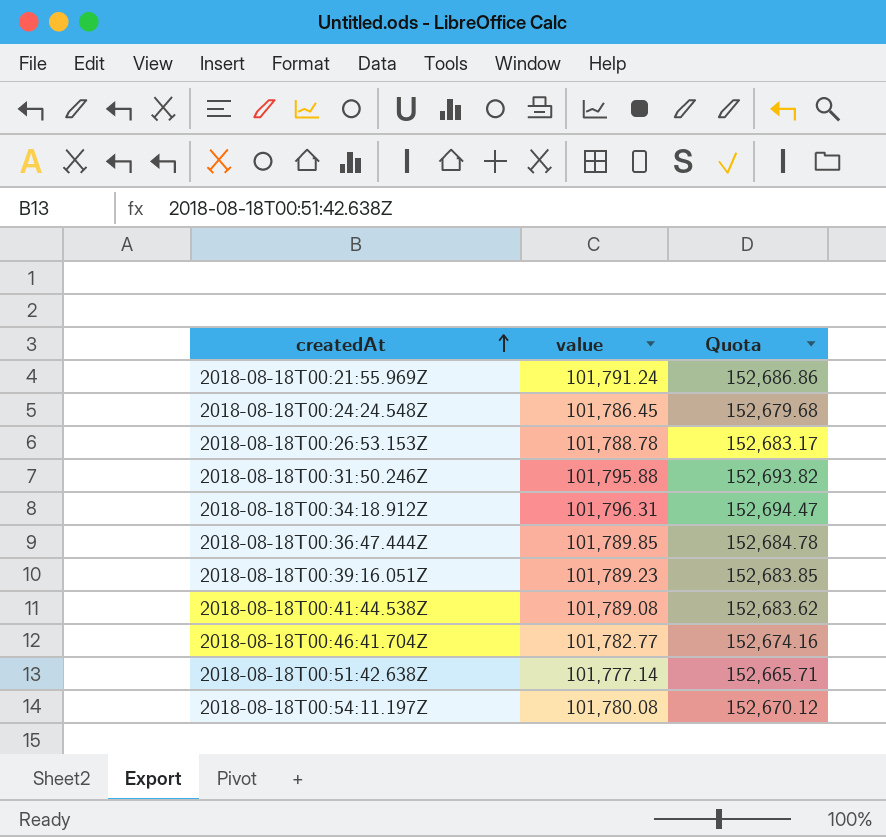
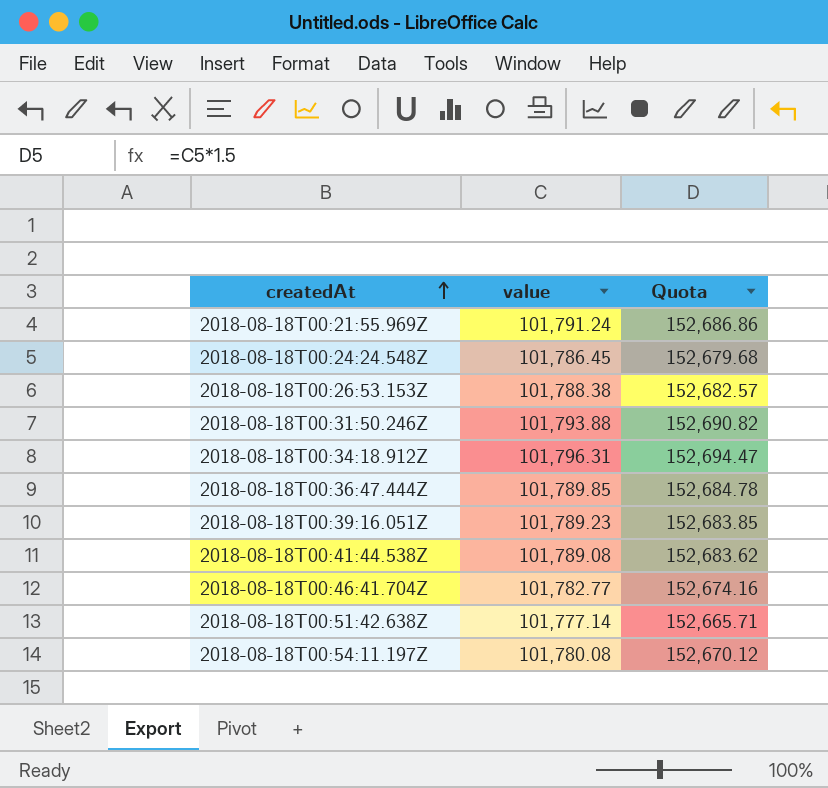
2018-08-18T00:26:53.153Z | value: 101,788.78 -> 101,788.38
2018-08-18T00:26:53.153Z | Quota: 152,683.17 -> 152,682.57
2018-08-18T00:31:50.246Z | value: 101,795.88 -> 101,793.88
2018-08-18T00:31:50.246Z | Quota: 152,693.82 -> 152,690.82

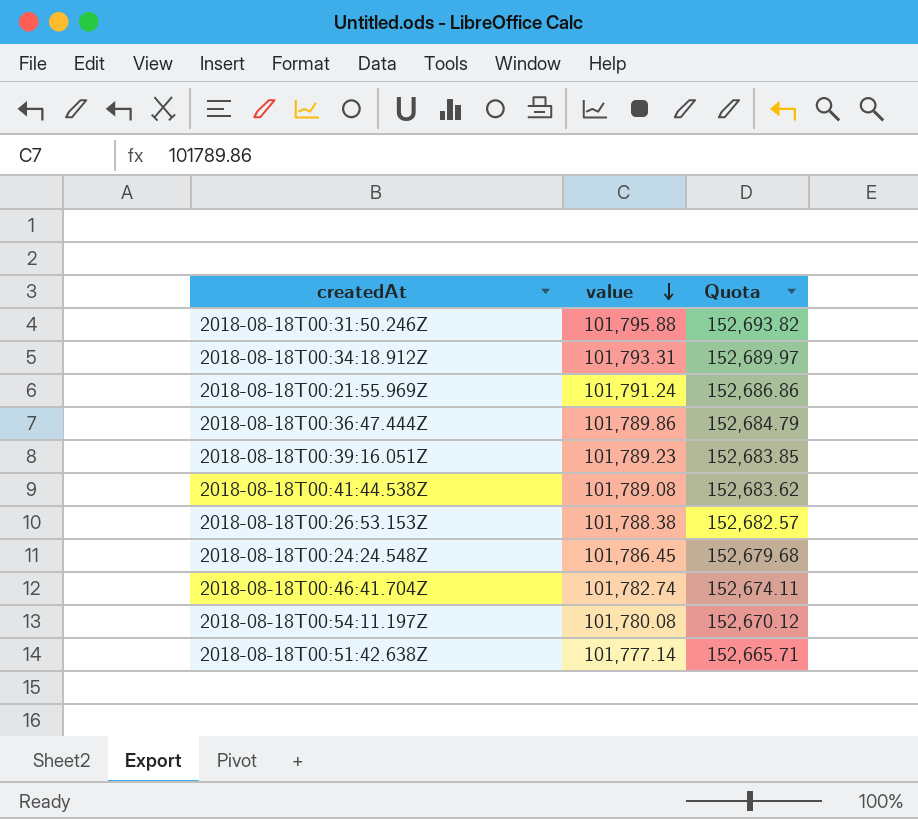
row order: createdAt ascending -> value descending
2018-08-18T00:31:50.246Z | value: 101,793.88 -> 101,795.88
2018-08-18T00:31:50.246Z | Quota: 152,690.82 -> 152,693.82
2018-08-18T00:34:18.912Z | value: 101,796.31 -> 101,793.31
2018-08-18T00:34:18.912Z | Quota: 152,694.47 -> 152,689.97
2018-08-18T00:36:47.444Z | value: 101,789.85 -> 101,789.86
2018-08-18T00:36:47.444Z | Quota: 152,684.78 -> 152,684.79
2018-08-18T00:46:41.704Z | value: 101,782.77 -> 101,782.74
2018-08-18T00:46:41.704Z | Quota: 152,674.16 -> 152,674.11

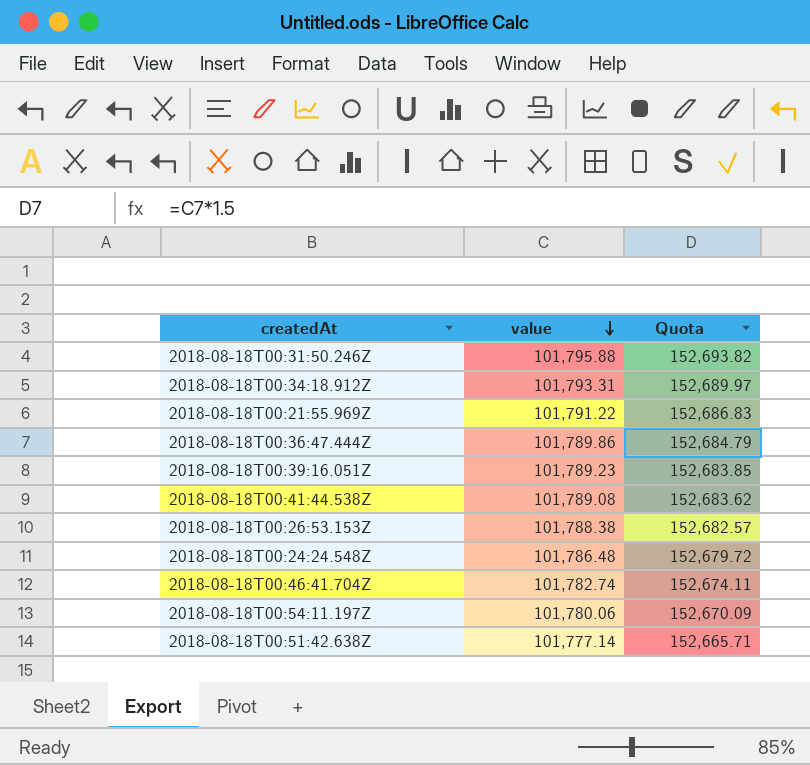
2018-08-18T00:21:55.969Z | value: 101,791.24 -> 101,791.22
2018-08-18T00:21:55.969Z | Quota: 152,686.86 -> 152,686.83
2018-08-18T00:24:24.548Z | value: 101,786.45 -> 101,786.48
2018-08-18T00:24:24.548Z | Quota: 152,679.68 -> 152,679.72
2018-08-18T00:54:11.197Z | value: 101,780.08 -> 101,780.06
2018-08-18T00:54:11.197Z | Quota: 152,670.12 -> 152,670.09

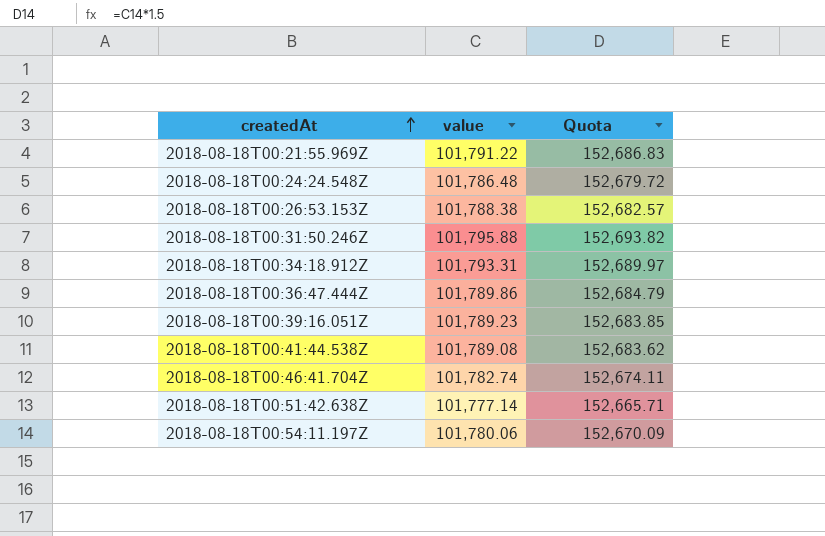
row order: value descending -> createdAt ascending

